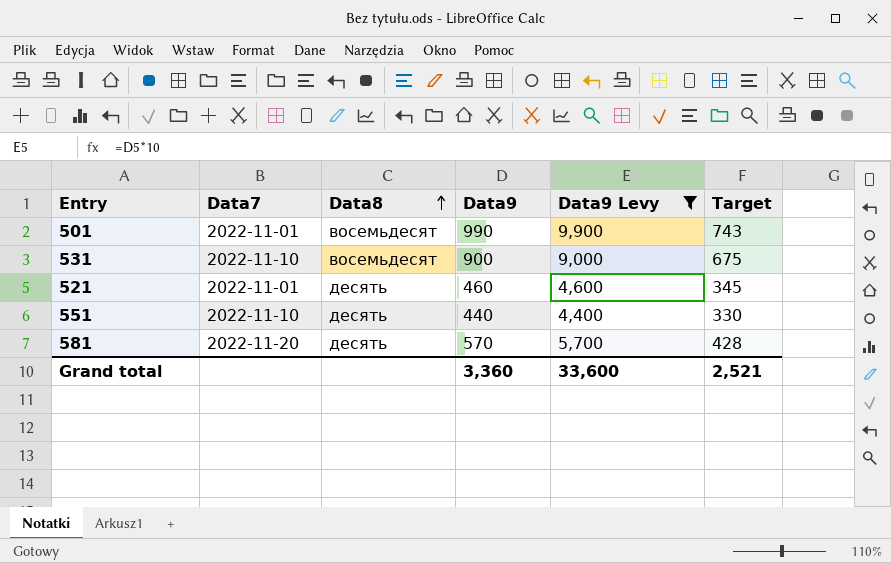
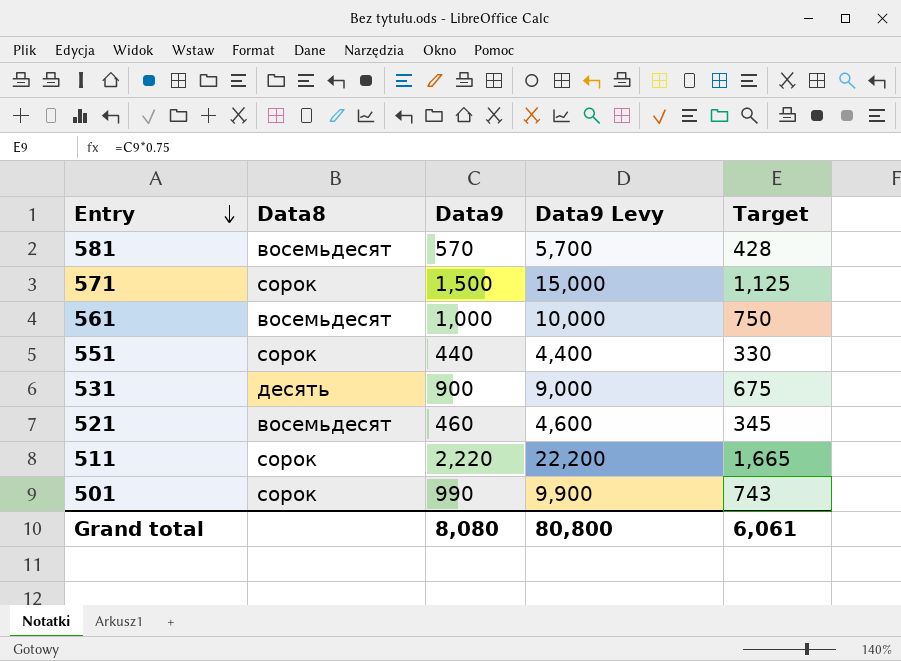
filter: Data9 Levy <= 9,900 -> none
row order: Data8 ascending -> Entry descending
column Data7 | position: 2 -> none
581 | Data8: десять -> восемьдесят
551 | Data8: десять -> сорок
531 | Data8: восемьдесят -> десять
521 | Data8: десять -> восемьдесят
501 | Data8: восемьдесят -> сорок
Grand total | Data9: 3,360 -> 8,080
Grand total | Data9 Levy: 33,600 -> 80,800
Grand total | Target: 2,521 -> 6,061

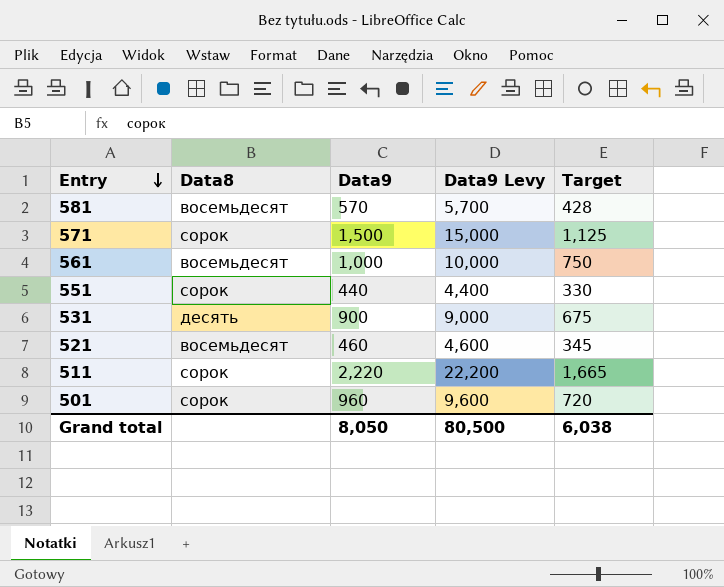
501 | Data9: 990 -> 960
501 | Data9 Levy: 9,900 -> 9,600
501 | Target: 743 -> 720
Grand total | Data9: 8,080 -> 8,050
Grand total | Data9 Levy: 80,800 -> 80,500
Grand total | Target: 6,061 -> 6,038

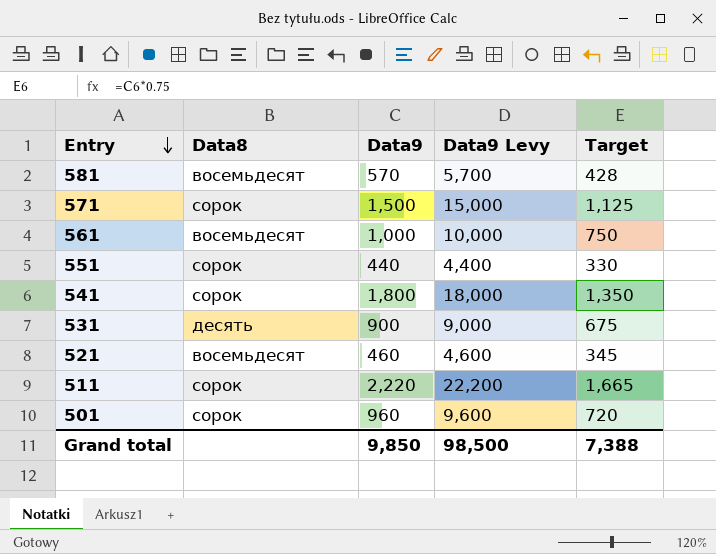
row 541: none -> сорок | 1,800 | 18,000 | 1,350
Grand total | Data9: 8,050 -> 9,850
Grand total | Data9 Levy: 80,500 -> 98,500
Grand total | Target: 6,038 -> 7,388

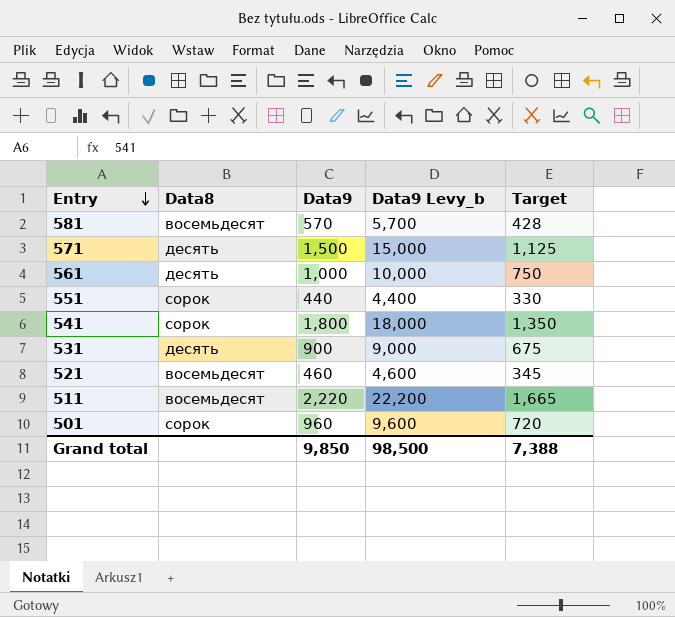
column name: Data9 Levy -> Data9 Levy_b
571 | Data8: сорок -> десять
561 | Data8: восемьдесят -> десять
511 | Data8: сорок -> восемьдесят

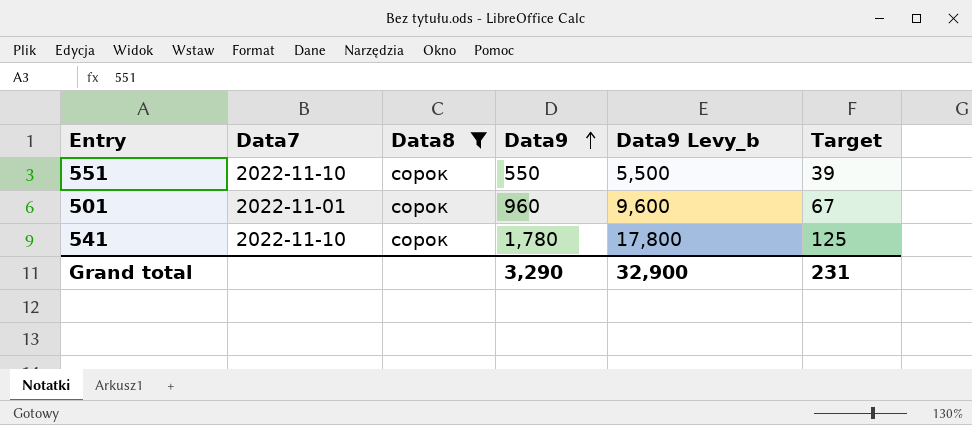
filter: none -> Data8 = сорок
row order: Entry descending -> Data9 ascending
column Data7 | position: none -> 2
column Target | formula: [Data9] * 0.75 -> [Data9] * 0.07
551 | Data9: 440 -> 550
551 | Data9 Levy_b: 4,400 -> 5,500
541 | Data9: 1,800 -> 1,780
541 | Data9 Levy_b: 18,000 -> 17,800
Grand total | Data9: 9,850 -> 3,290
Grand total | Data9 Levy_b: 98,500 -> 32,900
Grand total | Target: 7,388 -> 231

